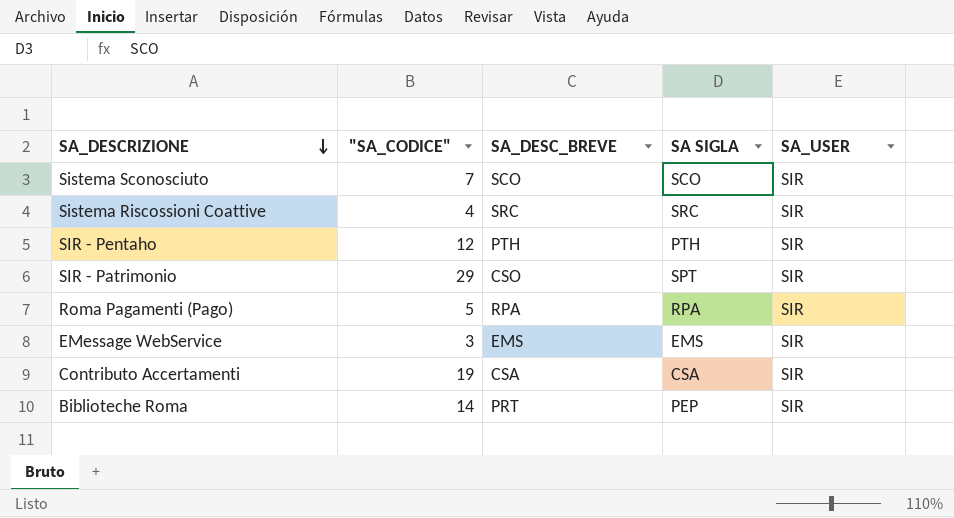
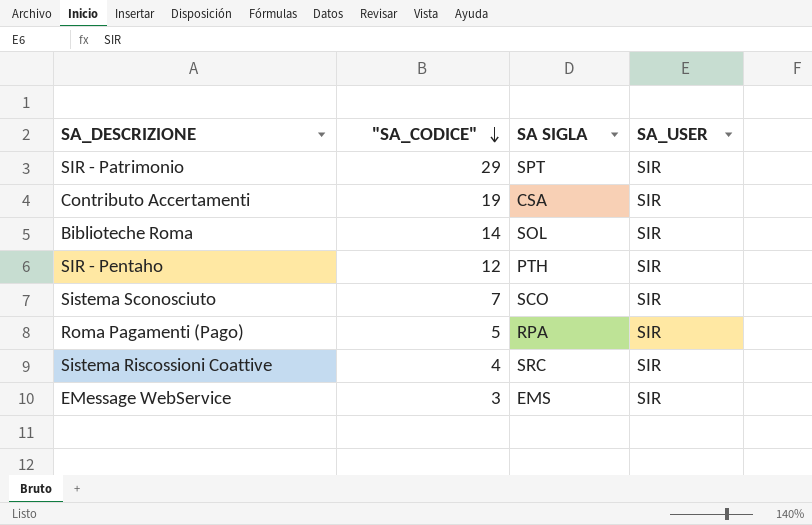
row order: SA_DESCRIZIONE descending -> "SA_CODICE" descending
column SA_DESC_BREVE | position: 3 -> none
Biblioteche Roma | SA SIGLA: PEP -> SOL

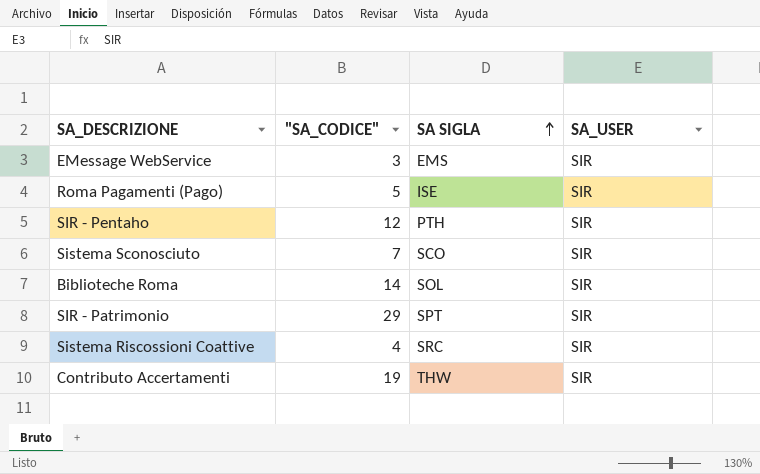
row order: "SA_CODICE" descending -> SA SIGLA ascending
Roma Pagamenti (Pago) | SA SIGLA: RPA -> ISE
Contributo Accertamenti | SA SIGLA: CSA -> THW

